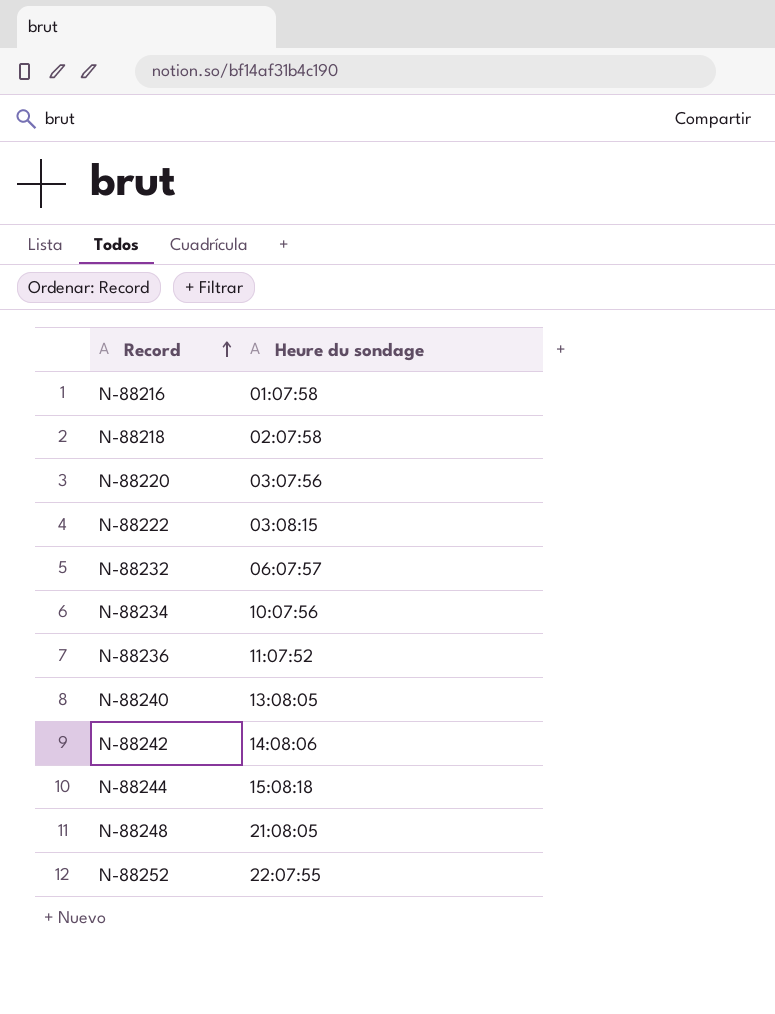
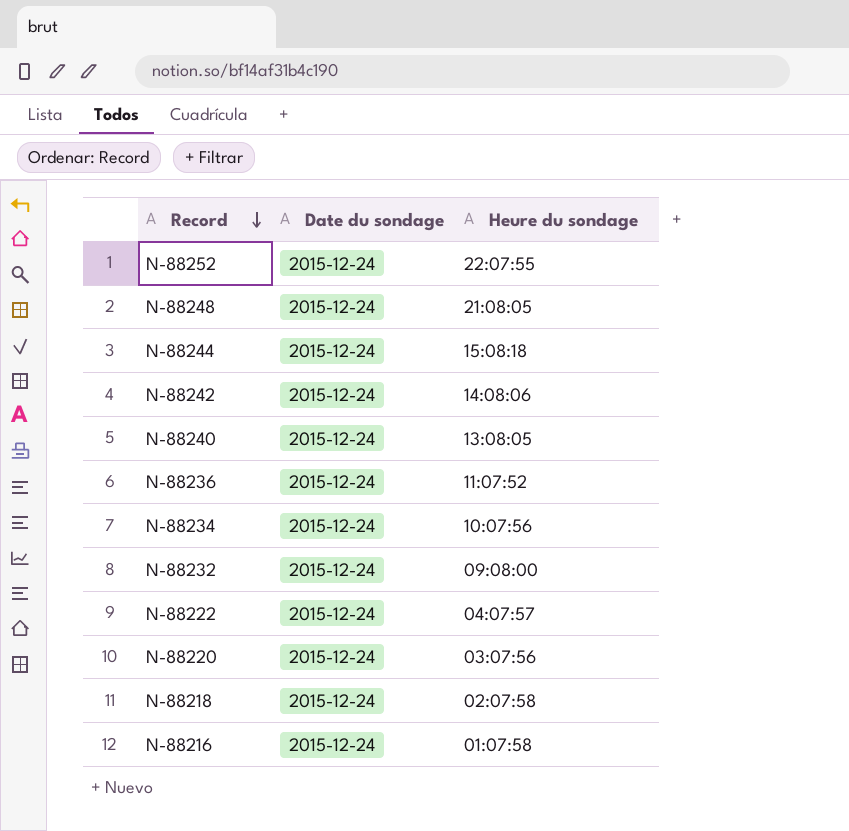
row order: Record ascending -> Record descending
column Date du sondage | position: none -> 2
N-88232 | Heure du sondage: 06:07:57 -> 09:08:00
N-88222 | Heure du sondage: 03:08:15 -> 04:07:57

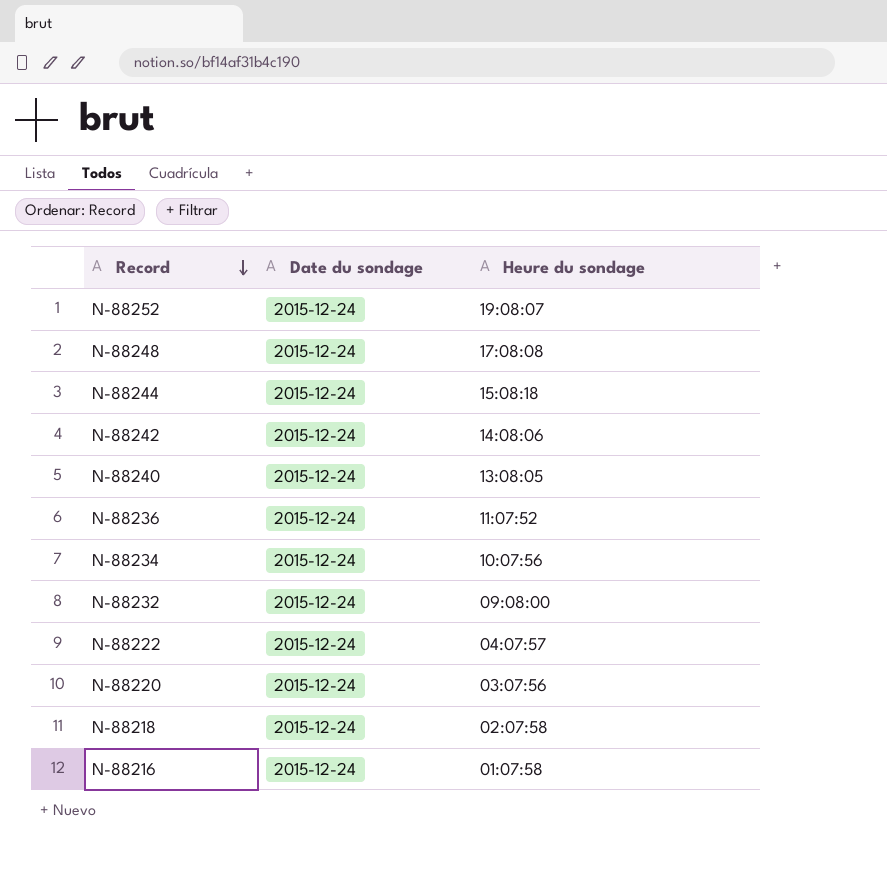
N-88252 | Heure du sondage: 22:07:55 -> 19:08:07
N-88248 | Heure du sondage: 21:08:05 -> 17:08:08

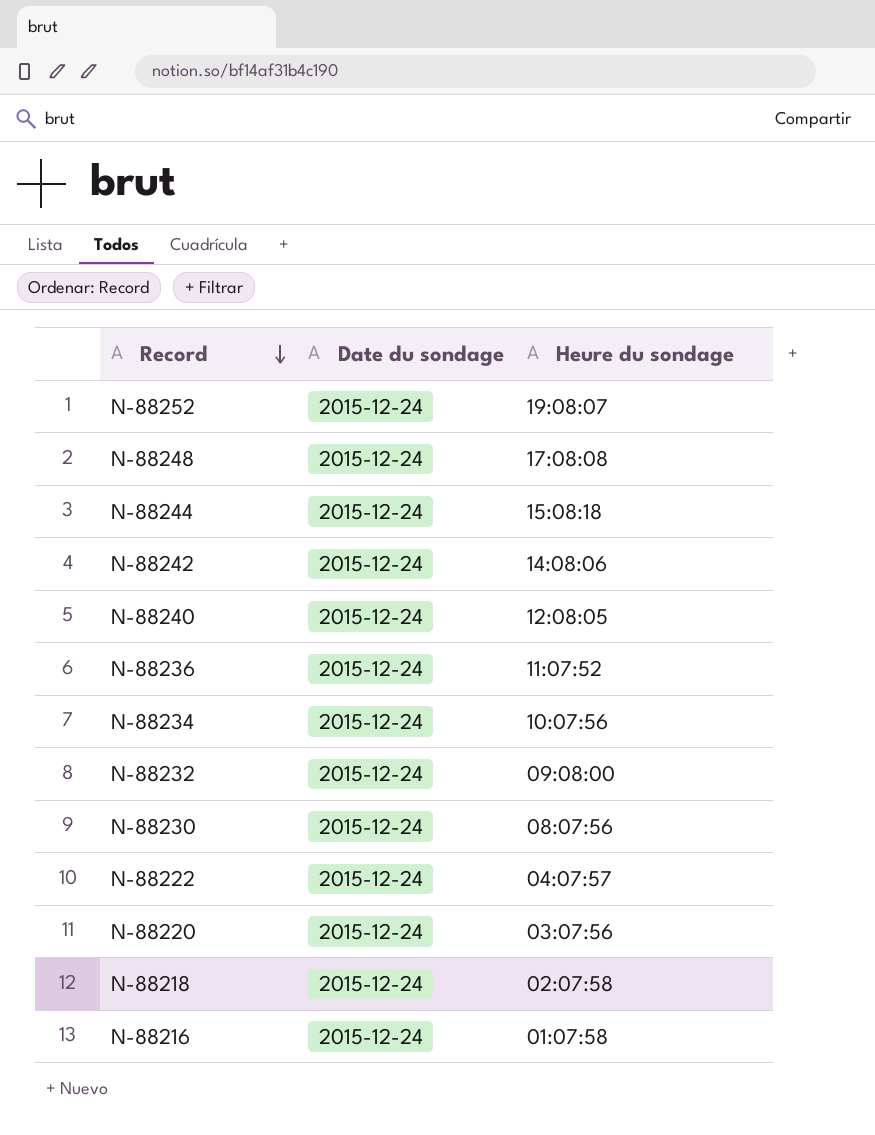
N-88240 | Heure du sondage: 13:08:05 -> 12:08:05
row N-88230: none -> 2015-12-24 | 08:07:56

